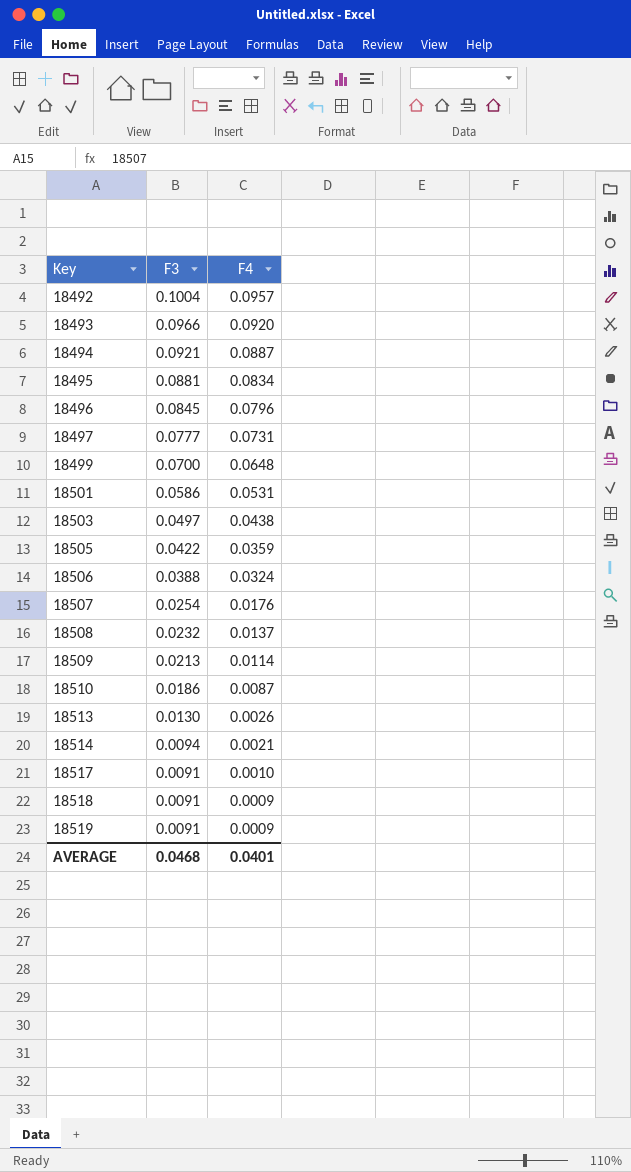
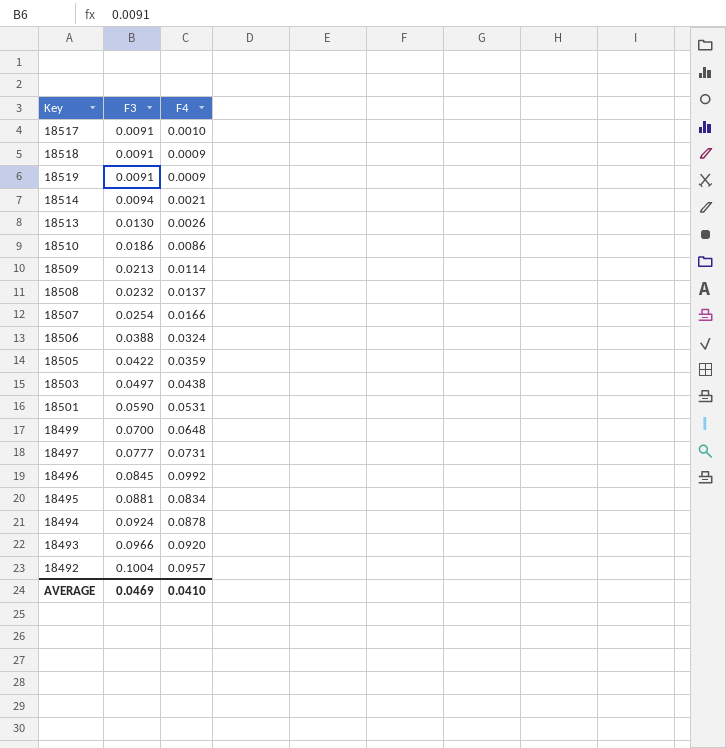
row order: Key ascending -> F3 ascending
18510 | F4: 0.0087 -> 0.0086
18507 | F4: 0.0176 -> 0.0166
18501 | F3: 0.0586 -> 0.0590
18496 | F4: 0.0796 -> 0.0992
18494 | F3: 0.0921 -> 0.0924
18494 | F4: 0.0887 -> 0.0878
AVERAGE | F3: 0.0468 -> 0.0469
AVERAGE | F4: 0.0401 -> 0.0410

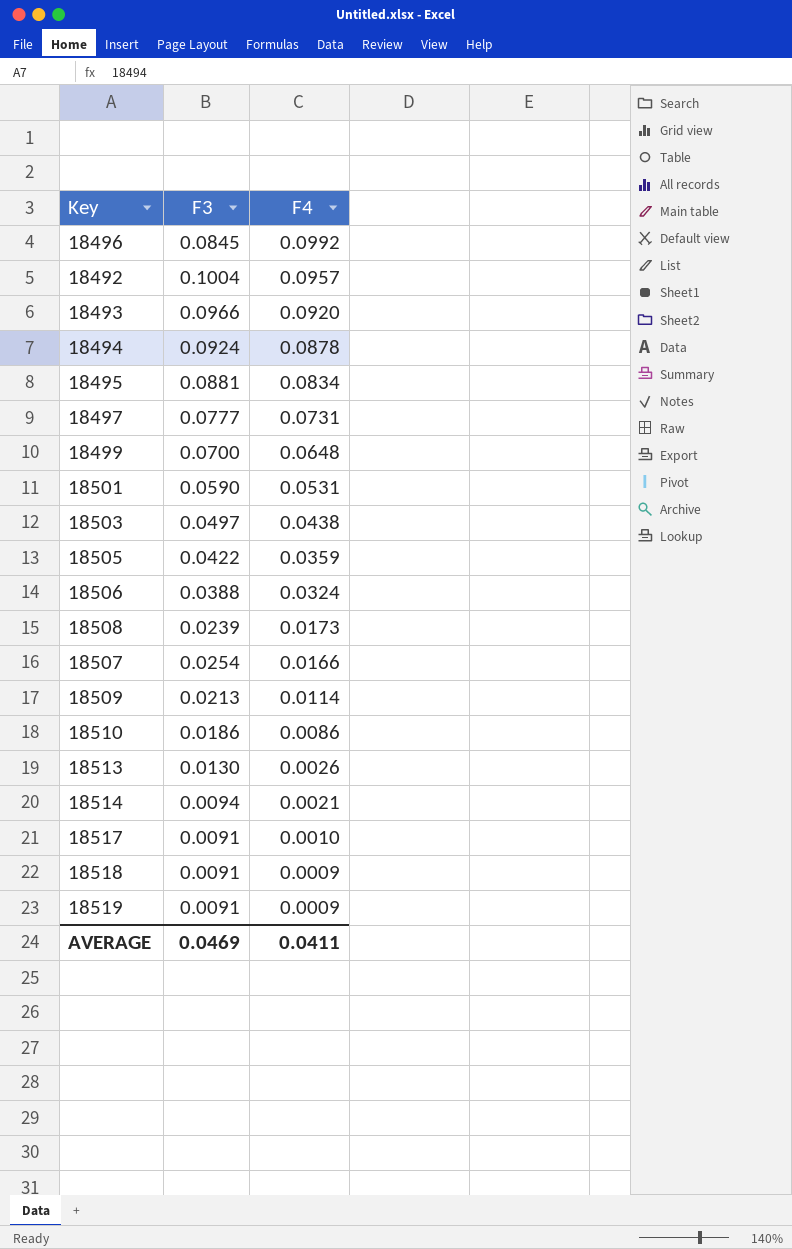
row order: F3 ascending -> F4 descending
18508 | F3: 0.0232 -> 0.0239
18508 | F4: 0.0137 -> 0.0173
AVERAGE | F4: 0.0410 -> 0.0411

